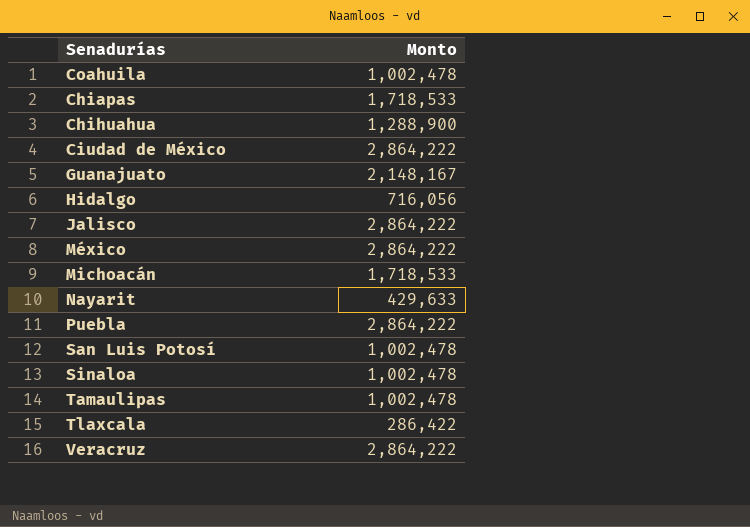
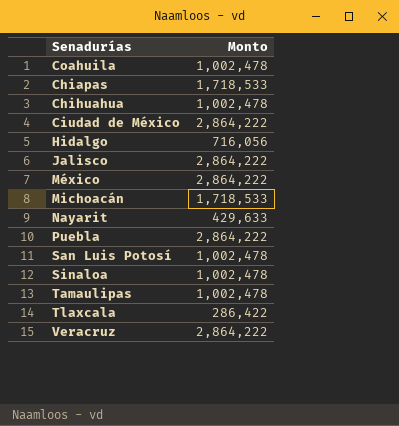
row Guanajuato: 2,148,167 -> none
Chihuahua | Monto: 1,288,900 -> 1,002,478

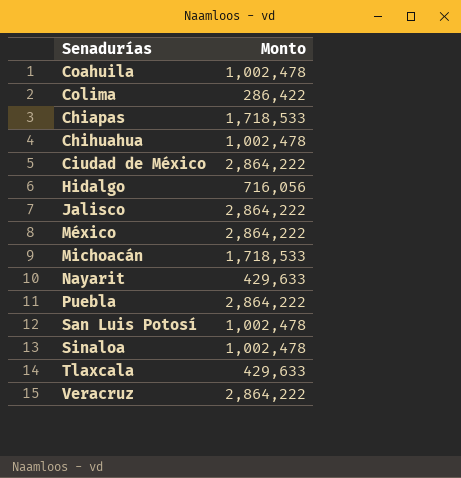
row Tamaulipas: 1,002,478 -> none
row Colima: none -> 286,422
Tlaxcala | Monto: 286,422 -> 429,633

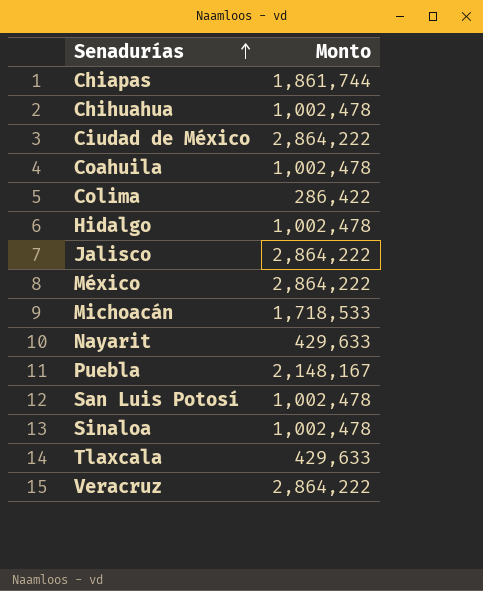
row order: none -> Senadurías ascending
Chiapas | Monto: 1,718,533 -> 1,861,744
Hidalgo | Monto: 716,056 -> 1,002,478
Puebla | Monto: 2,864,222 -> 2,148,167

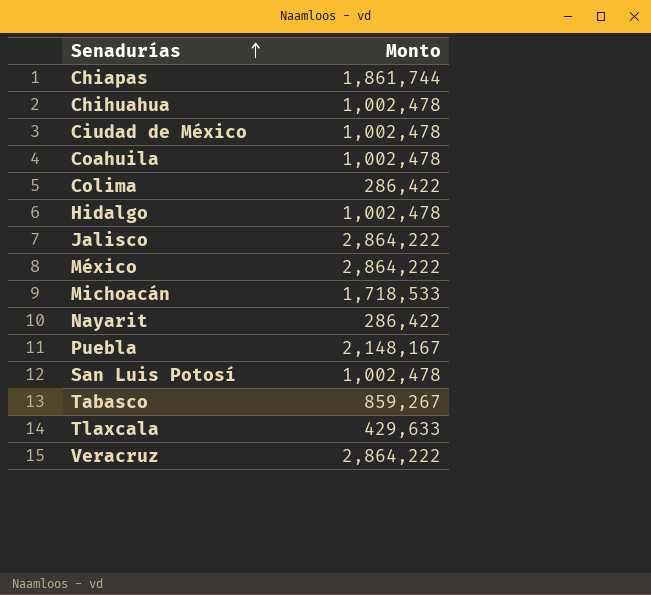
row Sinaloa: 1,002,478 -> none
Ciudad de México | Monto: 2,864,222 -> 1,002,478
Nayarit | Monto: 429,633 -> 286,422
row Tabasco: none -> 859,267

